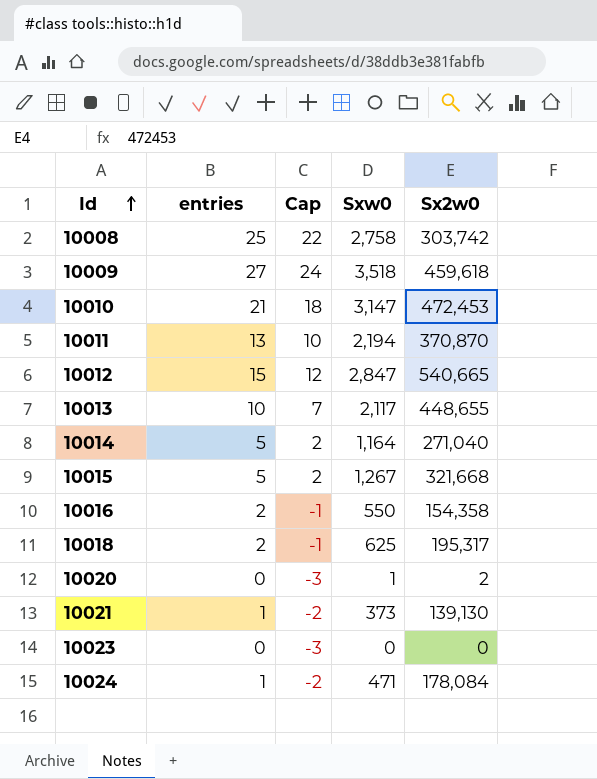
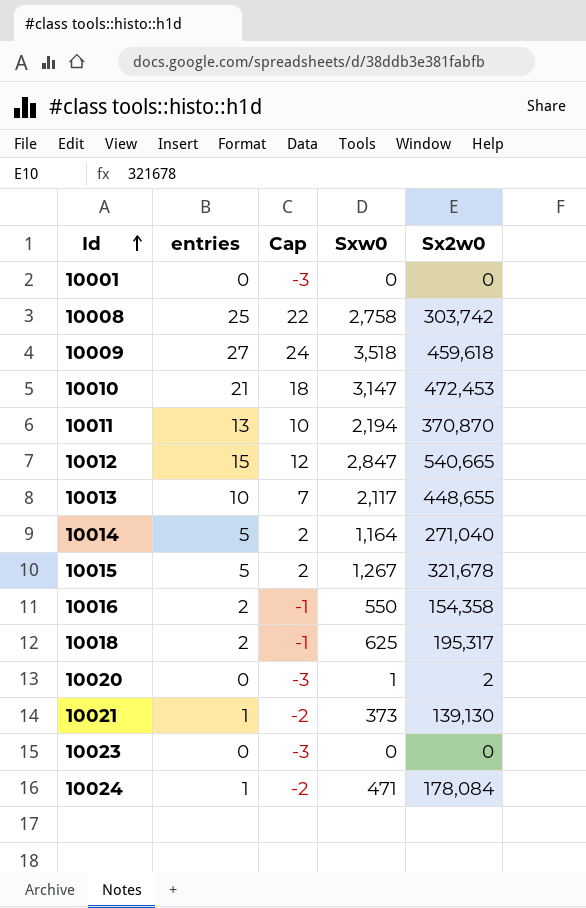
row 10001: none -> 0 | -3 | 0 | 0
10015 | Sx2w0: 321,668 -> 321,678

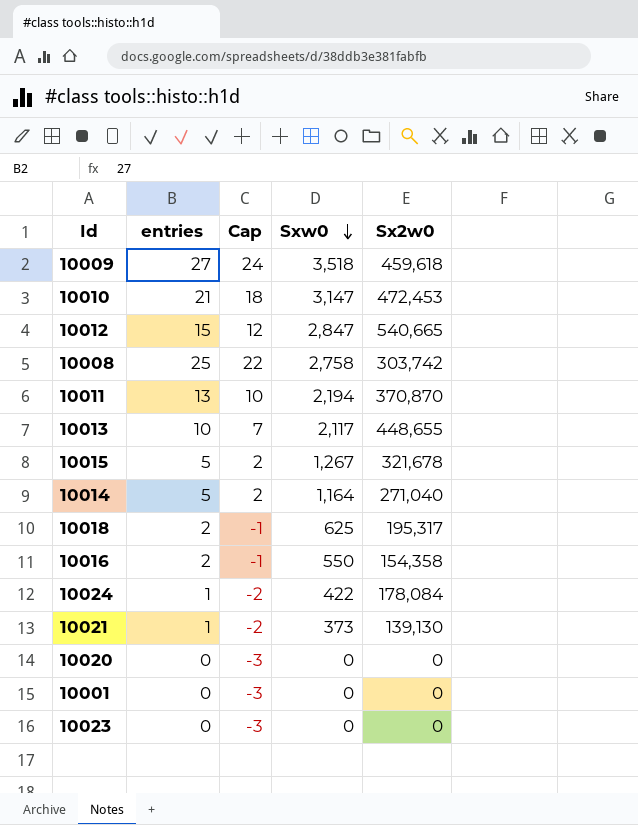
row order: Id ascending -> Sxw0 descending
10024 | Sxw0: 471 -> 422
10020 | Sxw0: 1 -> 0
10020 | Sx2w0: 2 -> 0

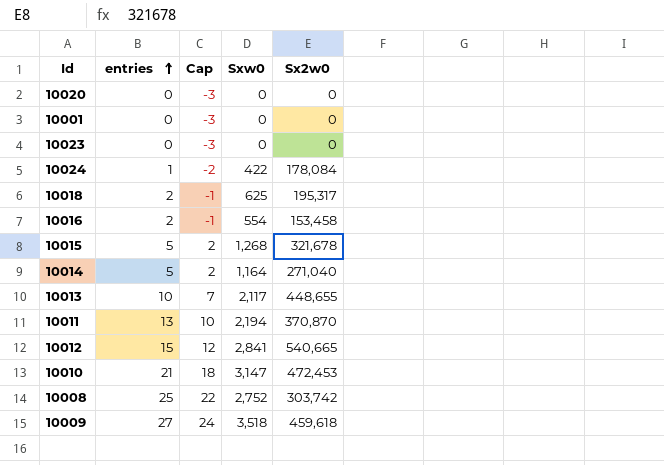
row order: Sxw0 descending -> entries ascending
row 10021: 1 | -2 | 373 | 139,130 -> none
10016 | Sxw0: 550 -> 554
10016 | Sx2w0: 154,358 -> 153,458
10015 | Sxw0: 1,267 -> 1,268
10012 | Sxw0: 2,847 -> 2,841
10008 | Sxw0: 2,758 -> 2,752

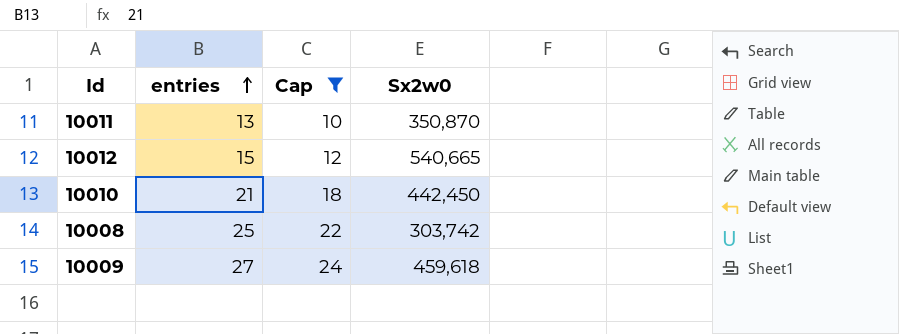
filter: none -> Cap >= 10
column Sxw0 | position: 4 -> none
10011 | Sx2w0: 370,870 -> 350,870
10010 | Sx2w0: 472,453 -> 442,450

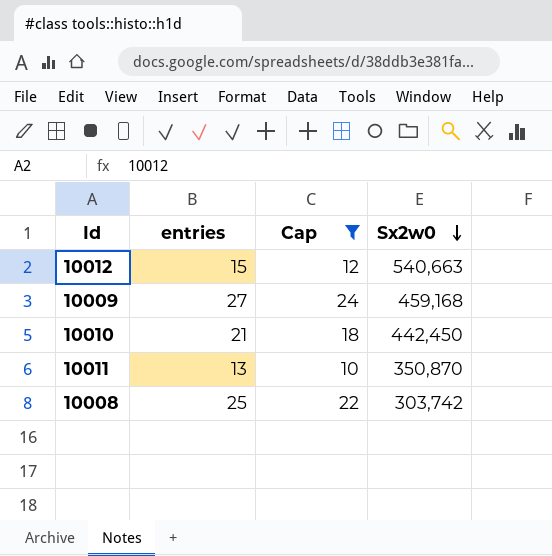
row order: entries ascending -> Sx2w0 descending
10012 | Sx2w0: 540,665 -> 540,663
10009 | Sx2w0: 459,618 -> 459,168

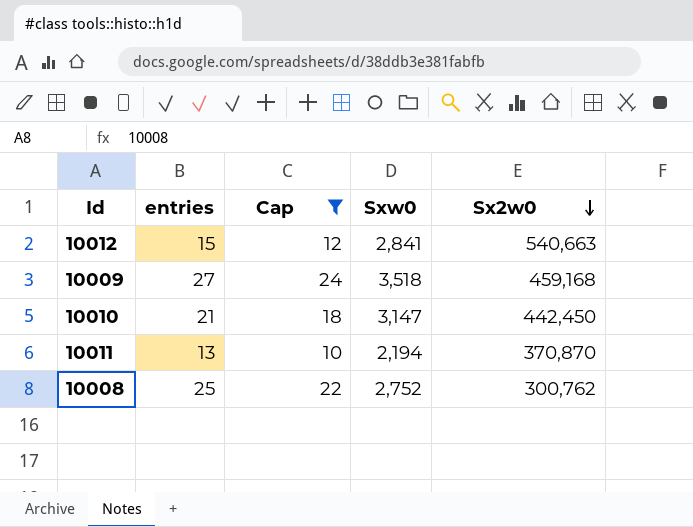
column Sxw0 | position: none -> 4
10011 | Sx2w0: 350,870 -> 370,870
10008 | Sx2w0: 303,742 -> 300,762

